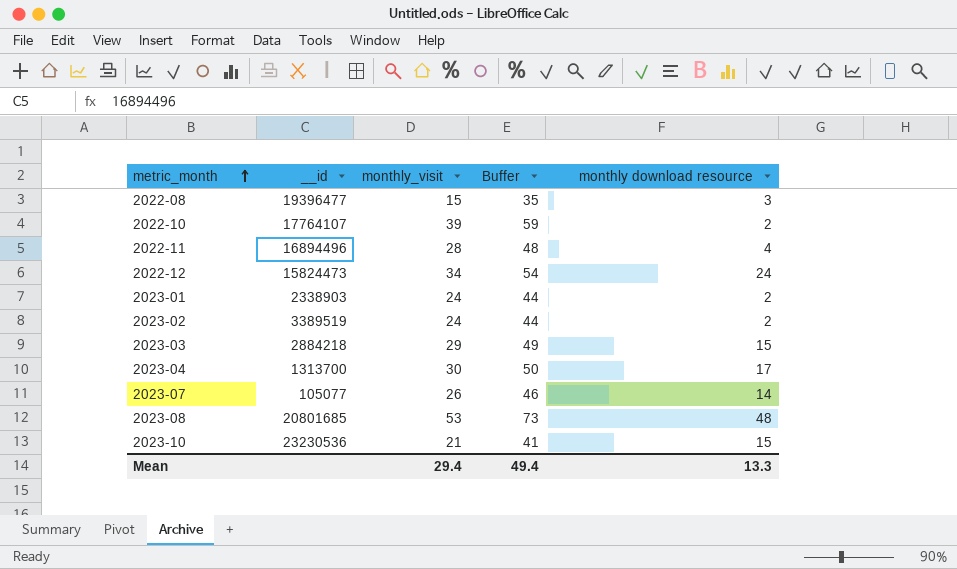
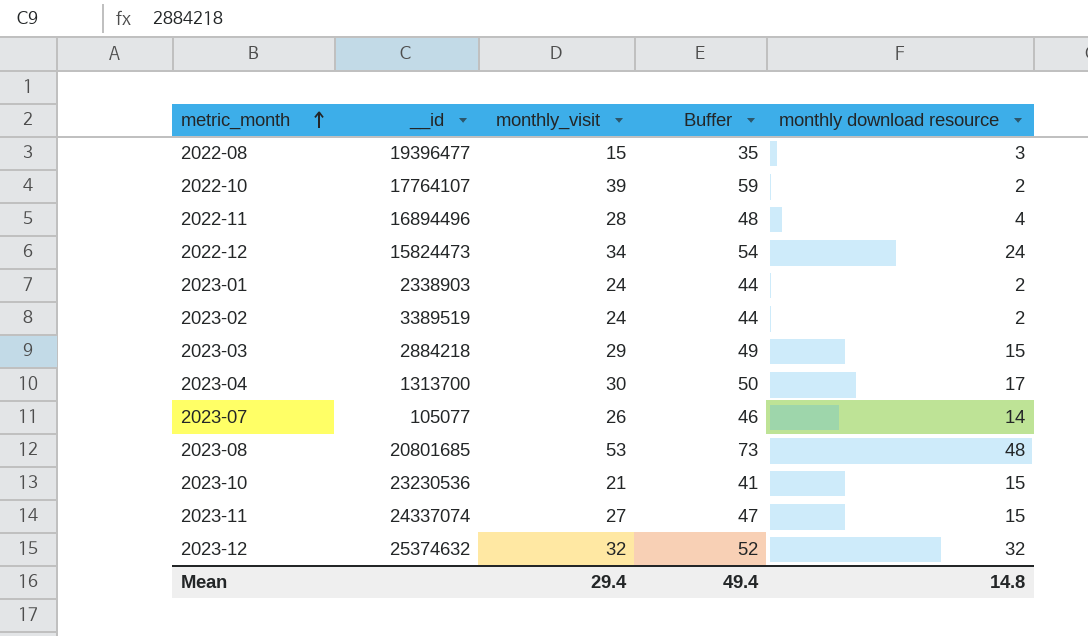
row 2023-11: none -> 24337074 | 27 | 47 | 15
row 2023-12: none -> 25374632 | 32 | 52 | 32
Mean | monthly download resource: 13.3 -> 14.8

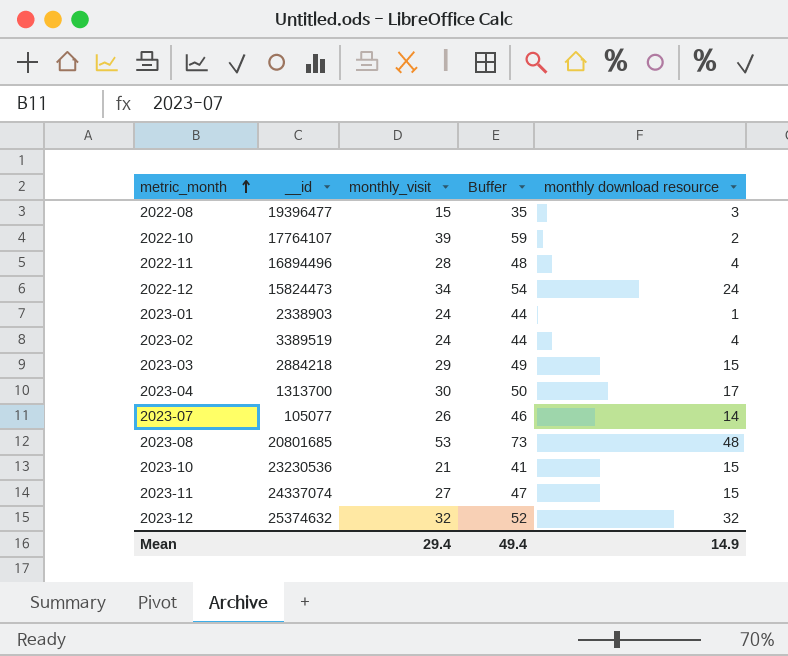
2023-01 | monthly download resource: 2 -> 1
2023-02 | monthly download resource: 2 -> 4
Mean | monthly download resource: 14.8 -> 14.9

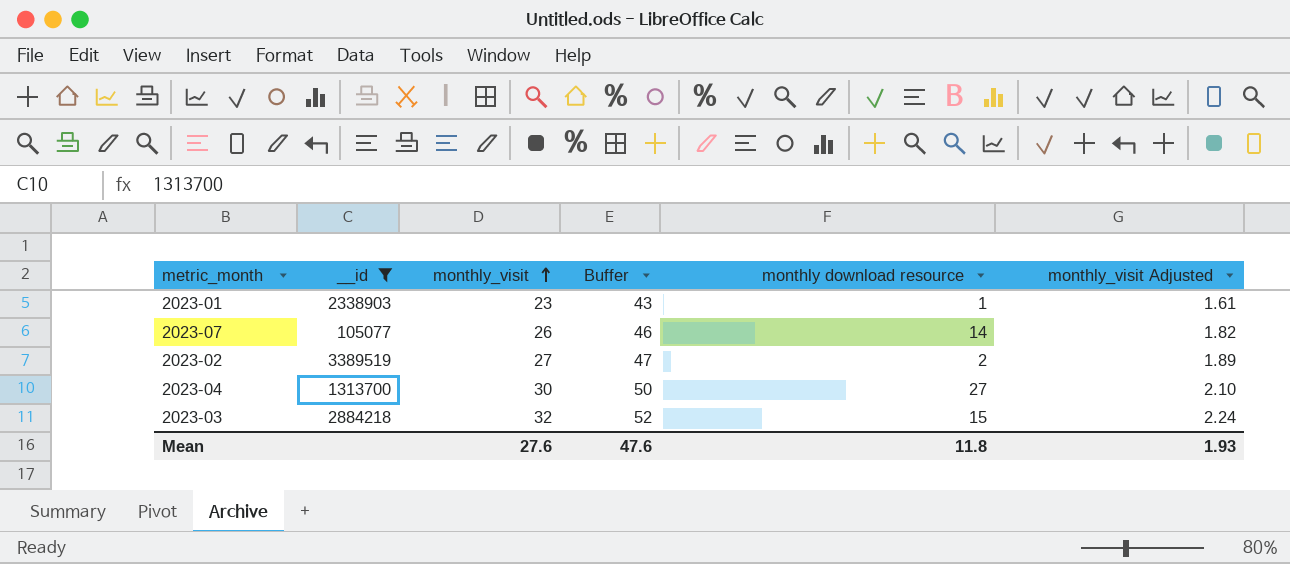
filter: none -> __id <= 3389519
row order: metric_month ascending -> monthly_visit ascending
column monthly_visit Adjusted | formula: none -> [monthly_visit] * 0.07
2023-01 | monthly_visit: 24 -> 23
2023-01 | Buffer: 44 -> 43
2023-02 | monthly_visit: 24 -> 27
2023-02 | Buffer: 44 -> 47
2023-02 | monthly download resource: 4 -> 2
2023-04 | monthly download resource: 17 -> 27
2023-03 | monthly_visit: 29 -> 32
2023-03 | Buffer: 49 -> 52
Mean | monthly_visit: 29.4 -> 27.6
Mean | Buffer: 49.4 -> 47.6
Mean | monthly download resource: 14.9 -> 11.8

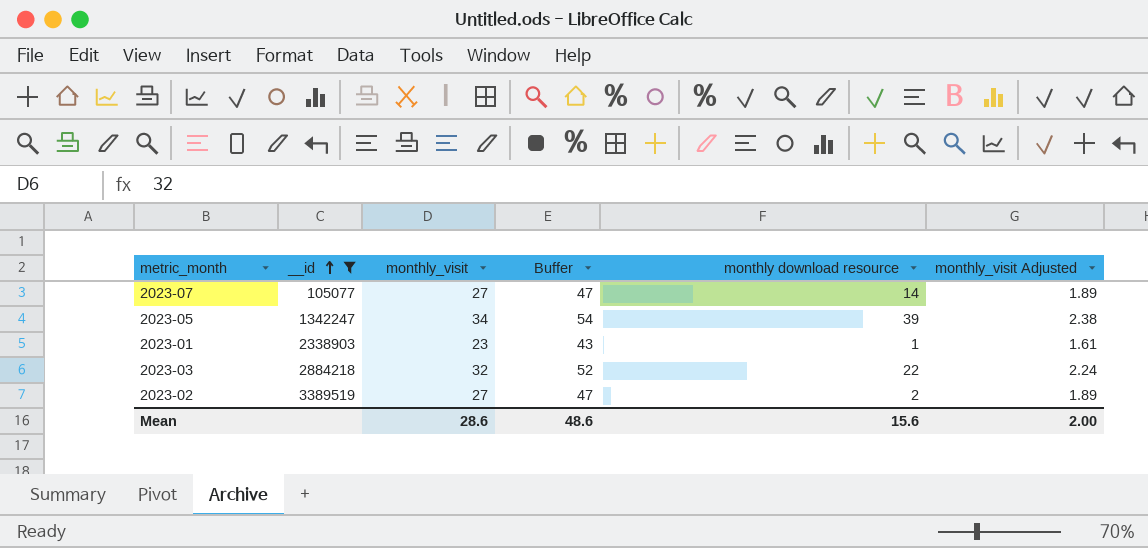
row order: monthly_visit ascending -> __id ascending
row 2023-04: 1313700 | 30 | 50 | 27 | 2.10 -> none
2023-07 | monthly_visit: 26 -> 27
2023-07 | Buffer: 46 -> 47
2023-07 | monthly_visit Adjusted: 1.82 -> 1.89
row 2023-05: none -> 1342247 | 34 | 54 | 39 | 2.38
2023-03 | monthly download resource: 15 -> 22
Mean | monthly_visit: 27.6 -> 28.6
Mean | Buffer: 47.6 -> 48.6
Mean | monthly download resource: 11.8 -> 15.6
Mean | monthly_visit Adjusted: 1.93 -> 2.00

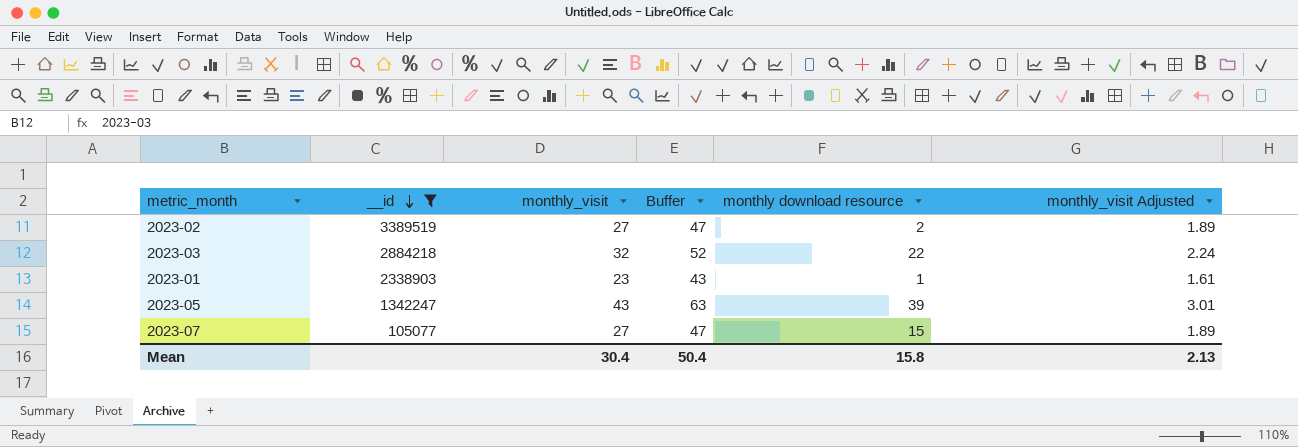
row order: __id ascending -> __id descending
2023-05 | monthly_visit: 34 -> 43
2023-05 | Buffer: 54 -> 63
2023-05 | monthly_visit Adjusted: 2.38 -> 3.01
2023-07 | monthly download resource: 14 -> 15
Mean | monthly_visit: 28.6 -> 30.4
Mean | Buffer: 48.6 -> 50.4
Mean | monthly download resource: 15.6 -> 15.8
Mean | monthly_visit Adjusted: 2.00 -> 2.13

